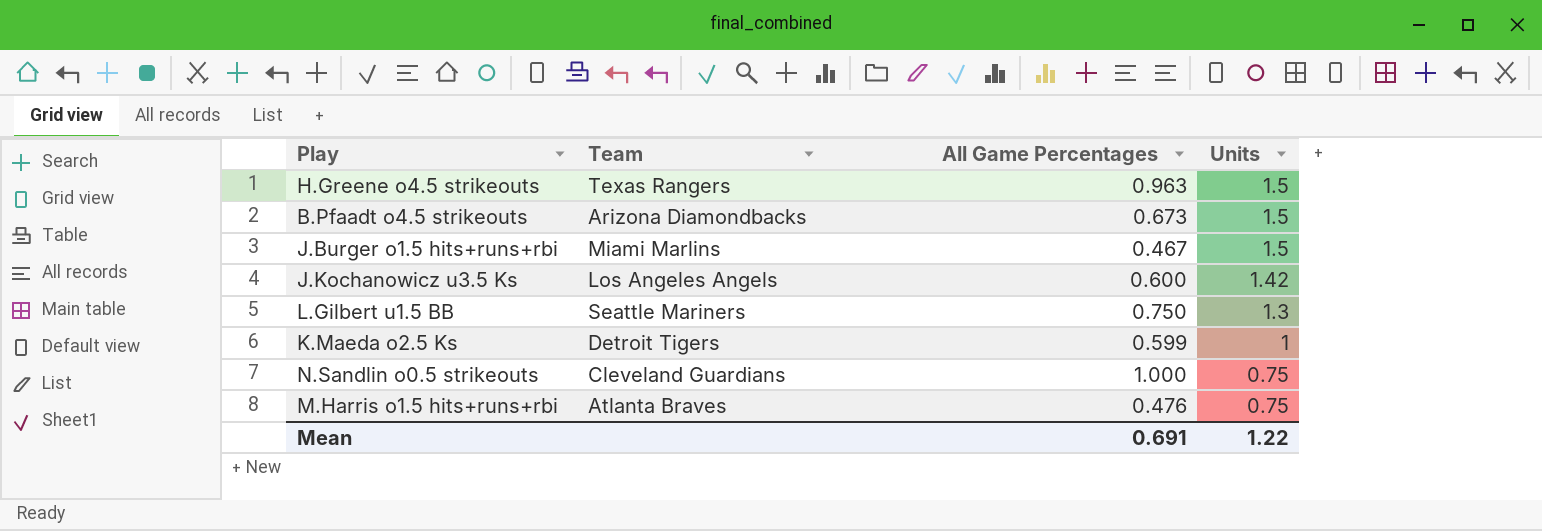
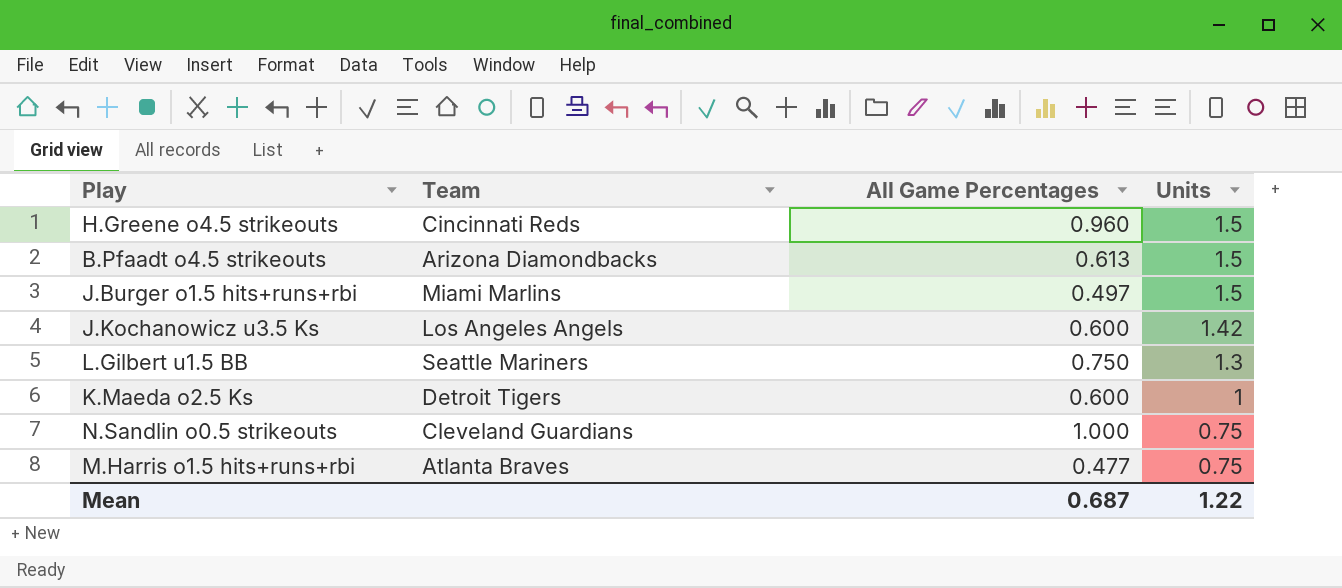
H.Greene o4.5 strikeouts | Team: Texas Rangers -> Cincinnati Reds
H.Greene o4.5 strikeouts | All Game Percentages: 0.963 -> 0.960
B.Pfaadt o4.5 strikeouts | All Game Percentages: 0.673 -> 0.613
J.Burger o1.5 hits+runs+rbi | All Game Percentages: 0.467 -> 0.497
K.Maeda o2.5 Ks | All Game Percentages: 0.599 -> 0.600
M.Harris o1.5 hits+runs+rbi | All Game Percentages: 0.476 -> 0.477
Mean | All Game Percentages: 0.691 -> 0.687

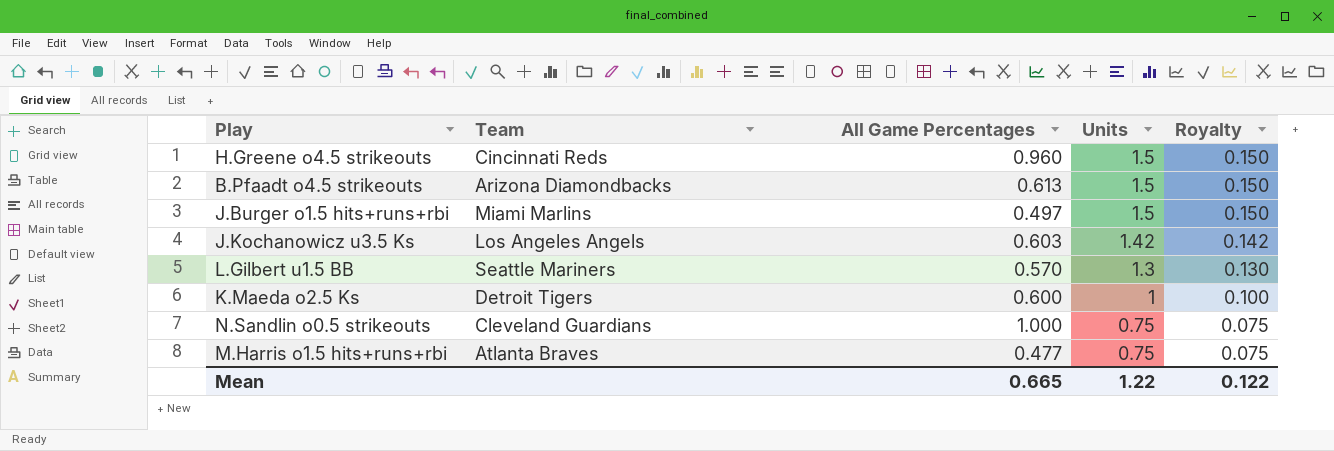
column Royalty | formula: none -> [Units] * 0.1
J.Kochanowicz u3.5 Ks | All Game Percentages: 0.600 -> 0.603
L.Gilbert u1.5 BB | All Game Percentages: 0.750 -> 0.570
Mean | All Game Percentages: 0.687 -> 0.665

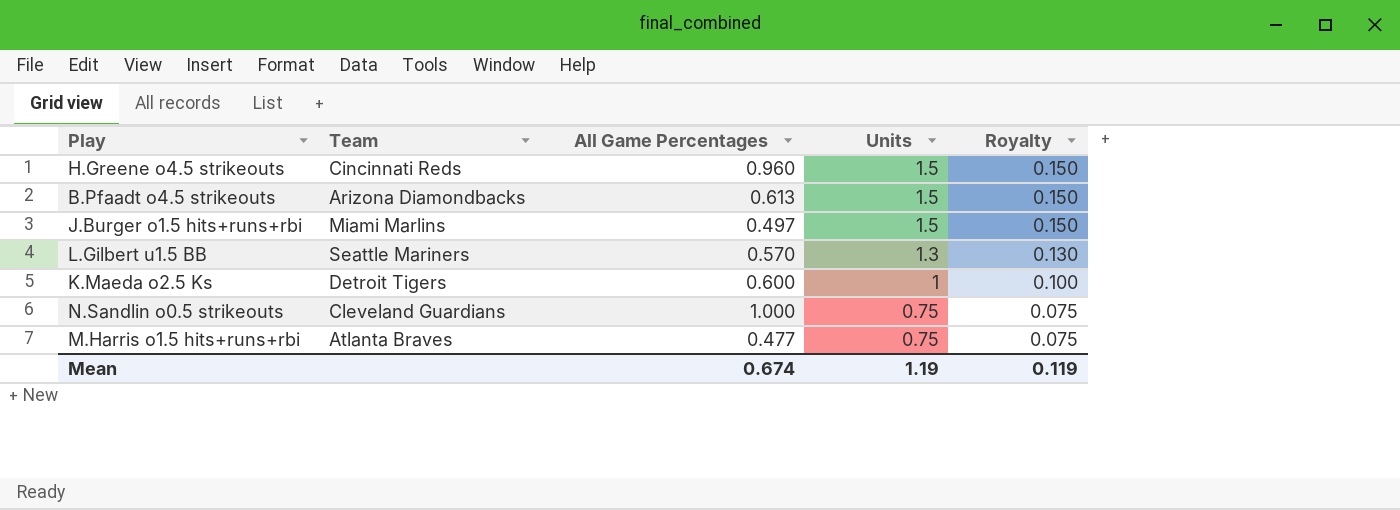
row J.Kochanowicz u3.5 Ks: Los Angeles Angels | 0.603 | 1.42 | 0.142 -> none
Mean | All Game Percentages: 0.665 -> 0.674
Mean | Units: 1.22 -> 1.19
Mean | Royalty: 0.122 -> 0.119

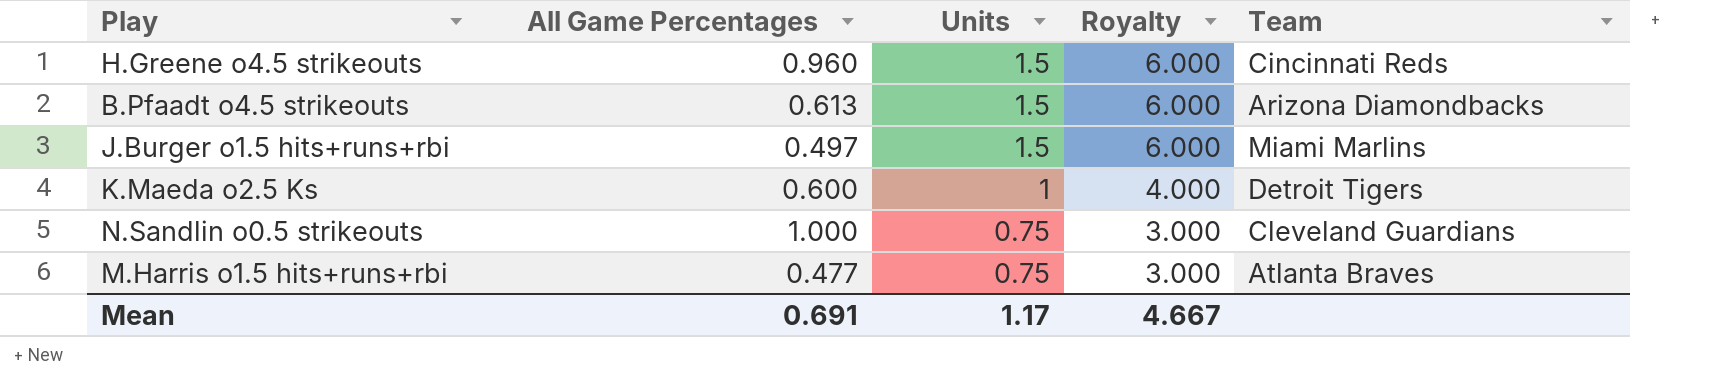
column Royalty | formula: [Units] * 0.1 -> [Units] * 4
column Team | position: 2 -> 5
row L.Gilbert u1.5 BB: Seattle Mariners | 0.570 | 1.3 | 0.130 -> none
Mean | All Game Percentages: 0.674 -> 0.691
Mean | Units: 1.19 -> 1.17
Mean | Royalty: 0.119 -> 4.667

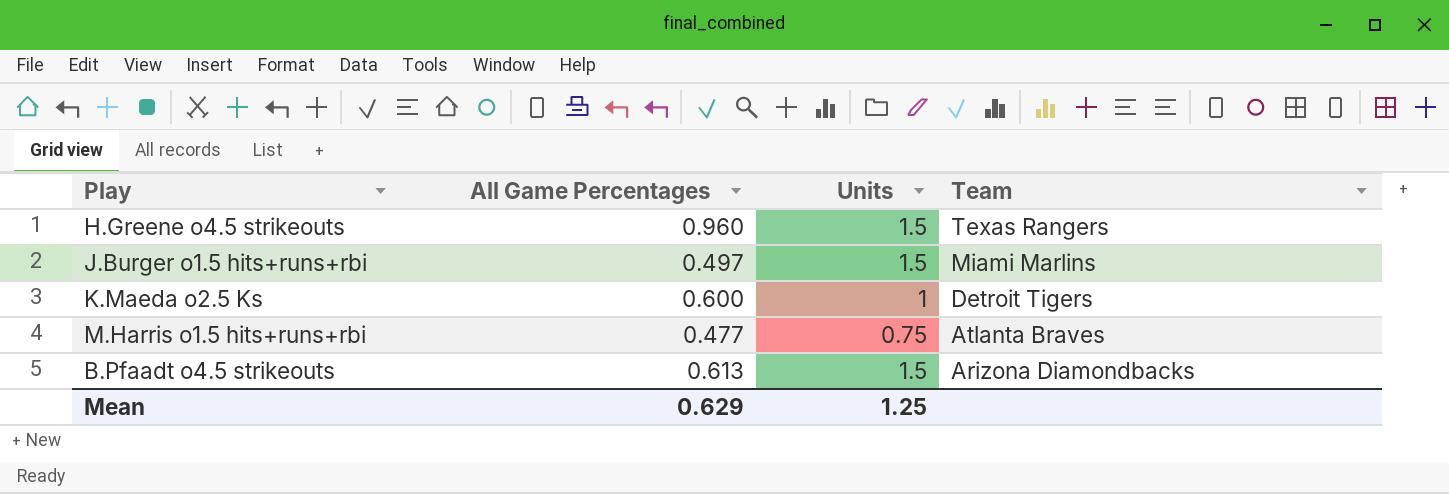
row order: Units descending -> Team descending
column Royalty | formula: [Units] * 4 -> none
row N.Sandlin o0.5 strikeouts: 1.000 | 0.75 | 3.000 | Cleveland Guardians -> none
H.Greene o4.5 strikeouts | Team: Cincinnati Reds -> Texas Rangers
Mean | All Game Percentages: 0.691 -> 0.629
Mean | Units: 1.17 -> 1.25

